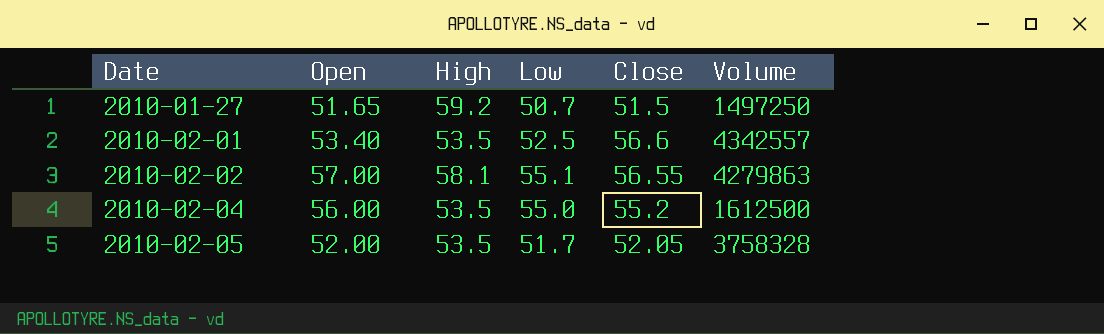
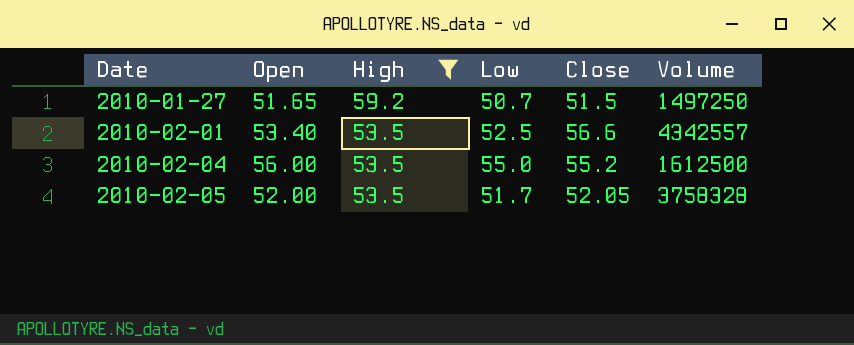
filter: none -> High != 58.1

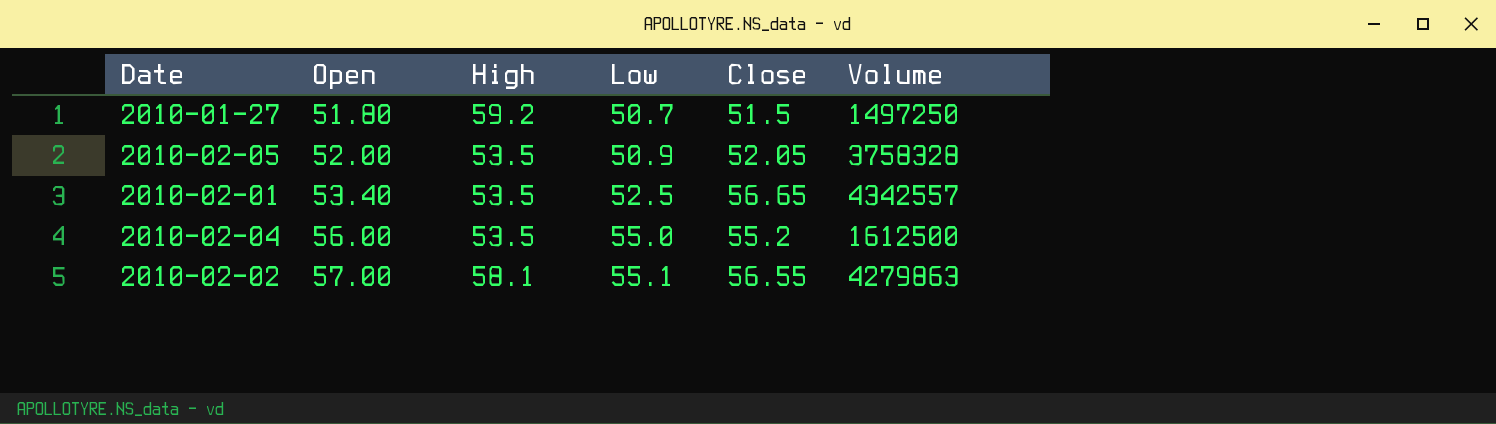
filter: High != 58.1 -> none
row order: Date ascending -> Open ascending
2010-01-27 | Open: 51.65 -> 51.80
2010-02-05 | Low: 51.7 -> 50.9
2010-02-01 | Close: 56.6 -> 56.65

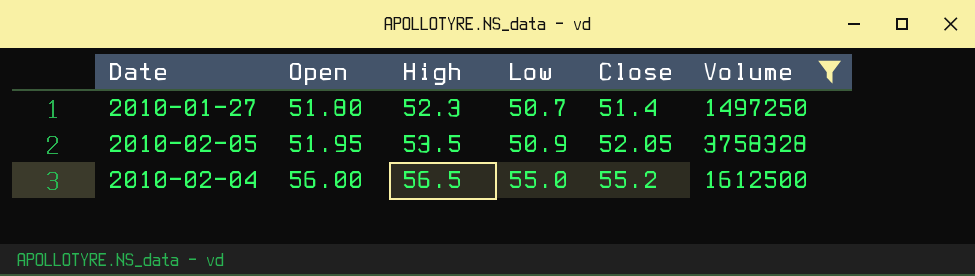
filter: none -> Volume <= 3758328
2010-01-27 | High: 59.2 -> 52.3
2010-01-27 | Close: 51.5 -> 51.4
2010-02-05 | Open: 52.00 -> 51.95
2010-02-04 | High: 53.5 -> 56.5

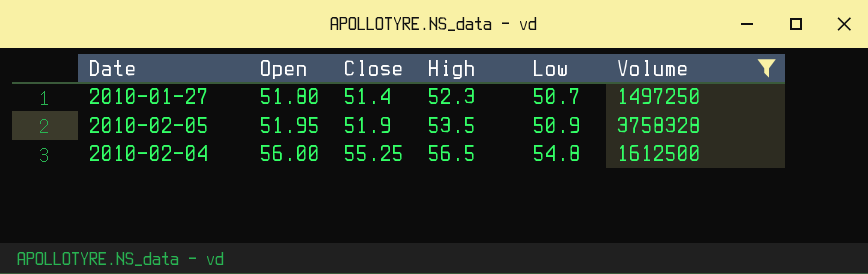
column Close | position: 5 -> 3
2010-02-05 | Close: 52.05 -> 51.9
2010-02-04 | Close: 55.2 -> 55.25
2010-02-04 | Low: 55.0 -> 54.8

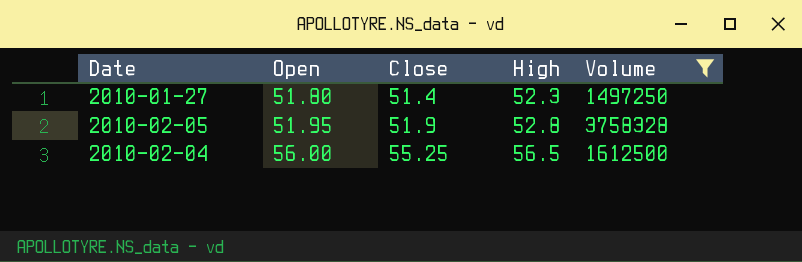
column Low | position: 5 -> none
2010-02-05 | High: 53.5 -> 52.8

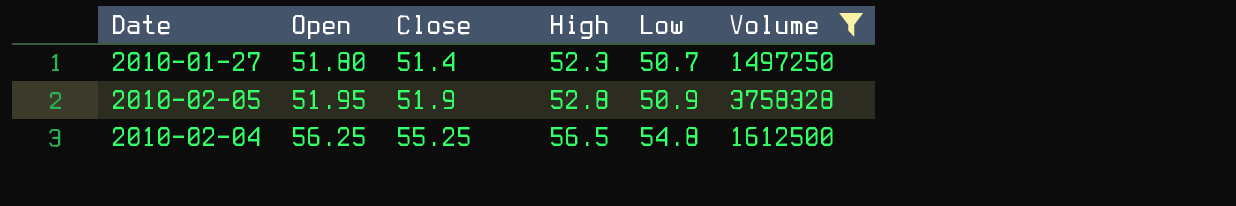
column Low | position: none -> 5
2010-02-04 | Open: 56.00 -> 56.25

